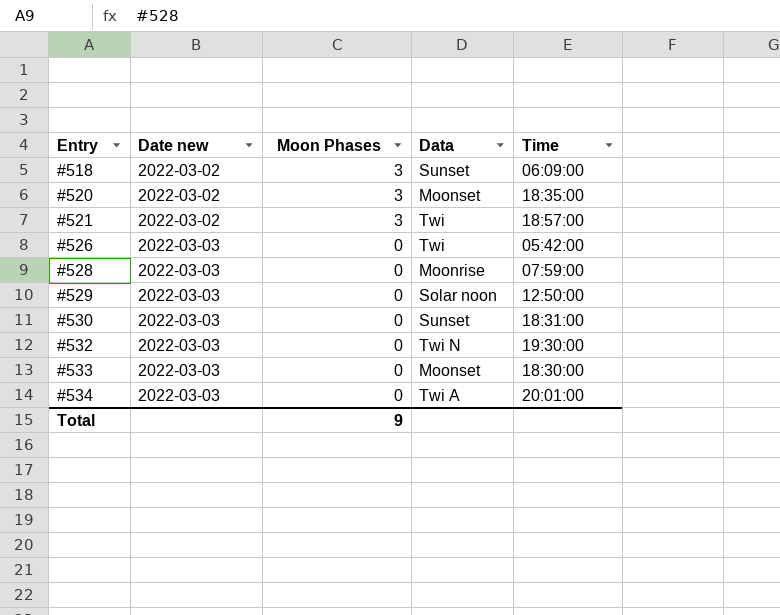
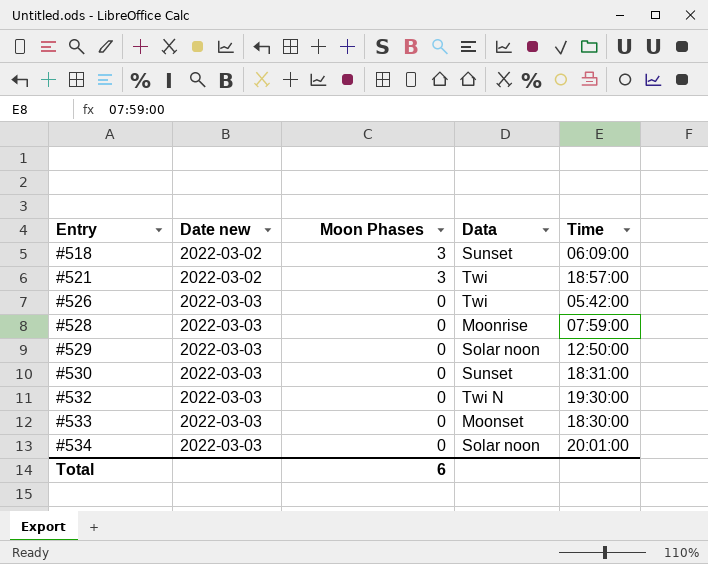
row #520: 2022-03-02 | 3 | Moonset | 18:35:00 -> none
#534 | Data: Twi A -> Solar noon
Total | Moon Phases: 9 -> 6

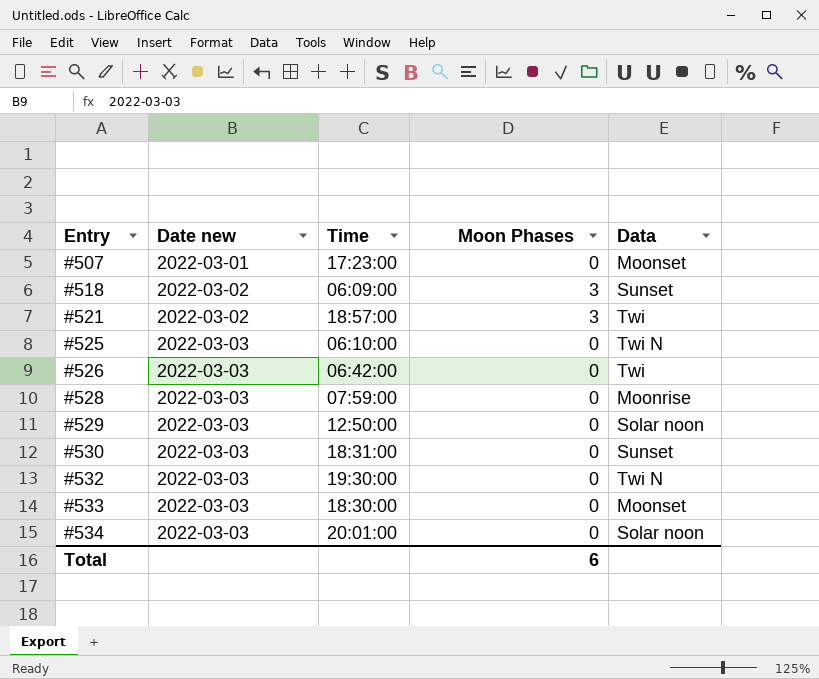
column Time | position: 5 -> 3
row #507: none -> 2022-03-01 | 17:23:00 | 0 | Moonset
row #525: none -> 2022-03-03 | 06:10:00 | 0 | Twi N
#526 | Time: 05:42:00 -> 06:42:00

